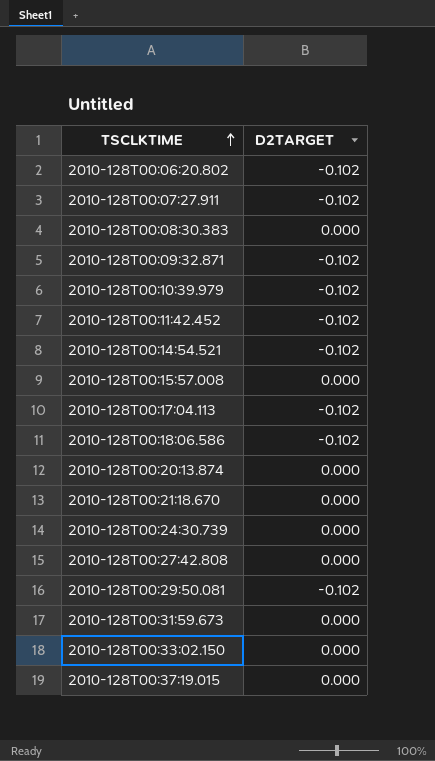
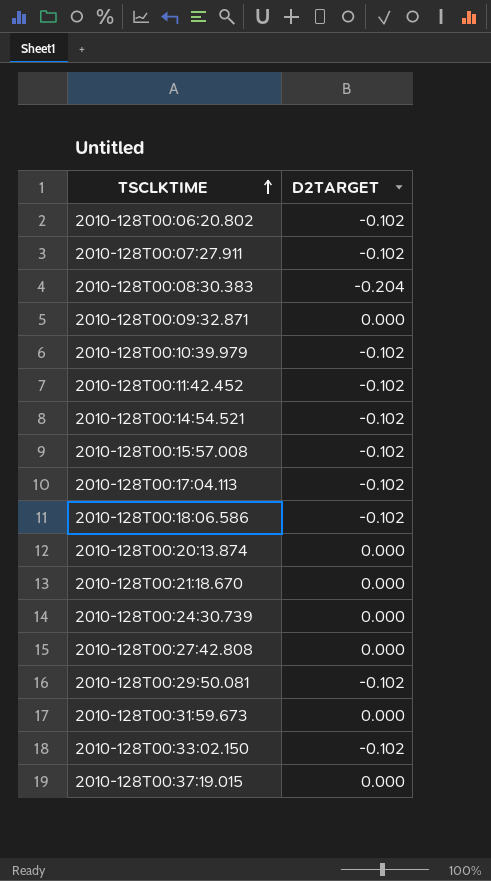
2010-128T00:08:30.383 | D2TARGET: 0.000 -> -0.204
2010-128T00:09:32.871 | D2TARGET: -0.102 -> 0.000
2010-128T00:15:57.008 | D2TARGET: 0.000 -> -0.102
2010-128T00:33:02.150 | D2TARGET: 0.000 -> -0.102

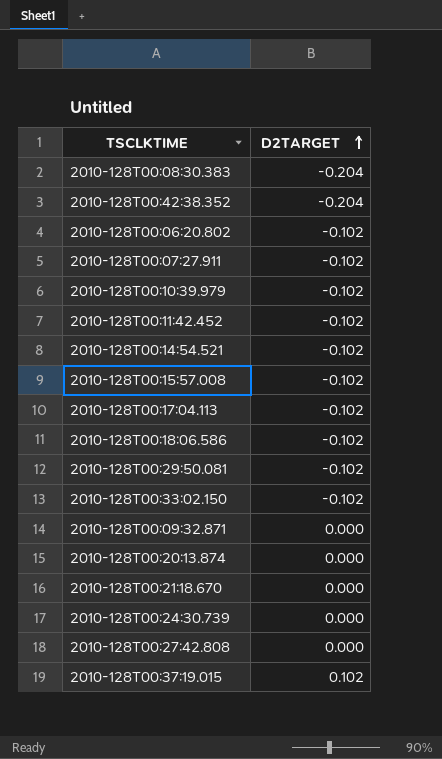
row order: TSCLKTIME ascending -> D2TARGET ascending
row 2010-128T00:31:59.673: 0.000 -> none
row 2010-128T00:42:38.352: none -> -0.204
2010-128T00:37:19.015 | D2TARGET: 0.000 -> 0.102

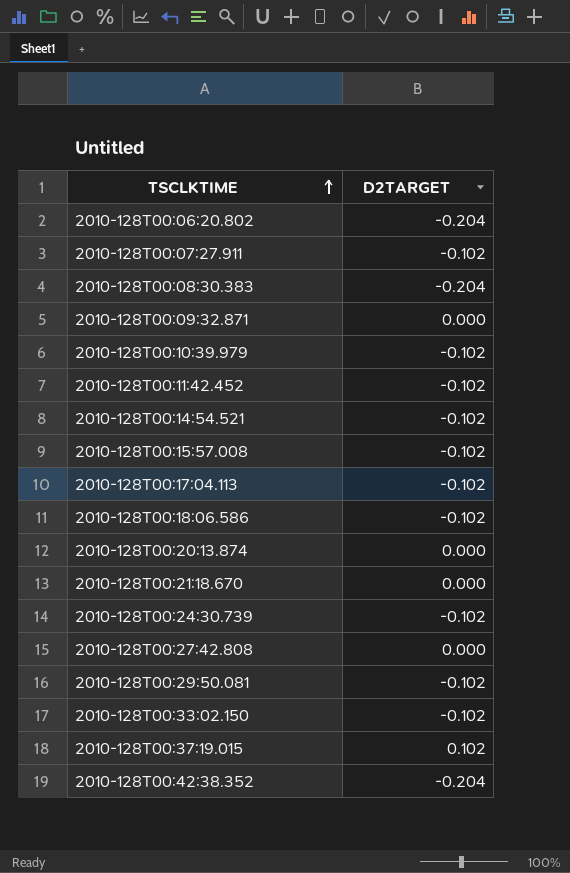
row order: D2TARGET ascending -> TSCLKTIME ascending
2010-128T00:06:20.802 | D2TARGET: -0.102 -> -0.204
2010-128T00:24:30.739 | D2TARGET: 0.000 -> -0.102

